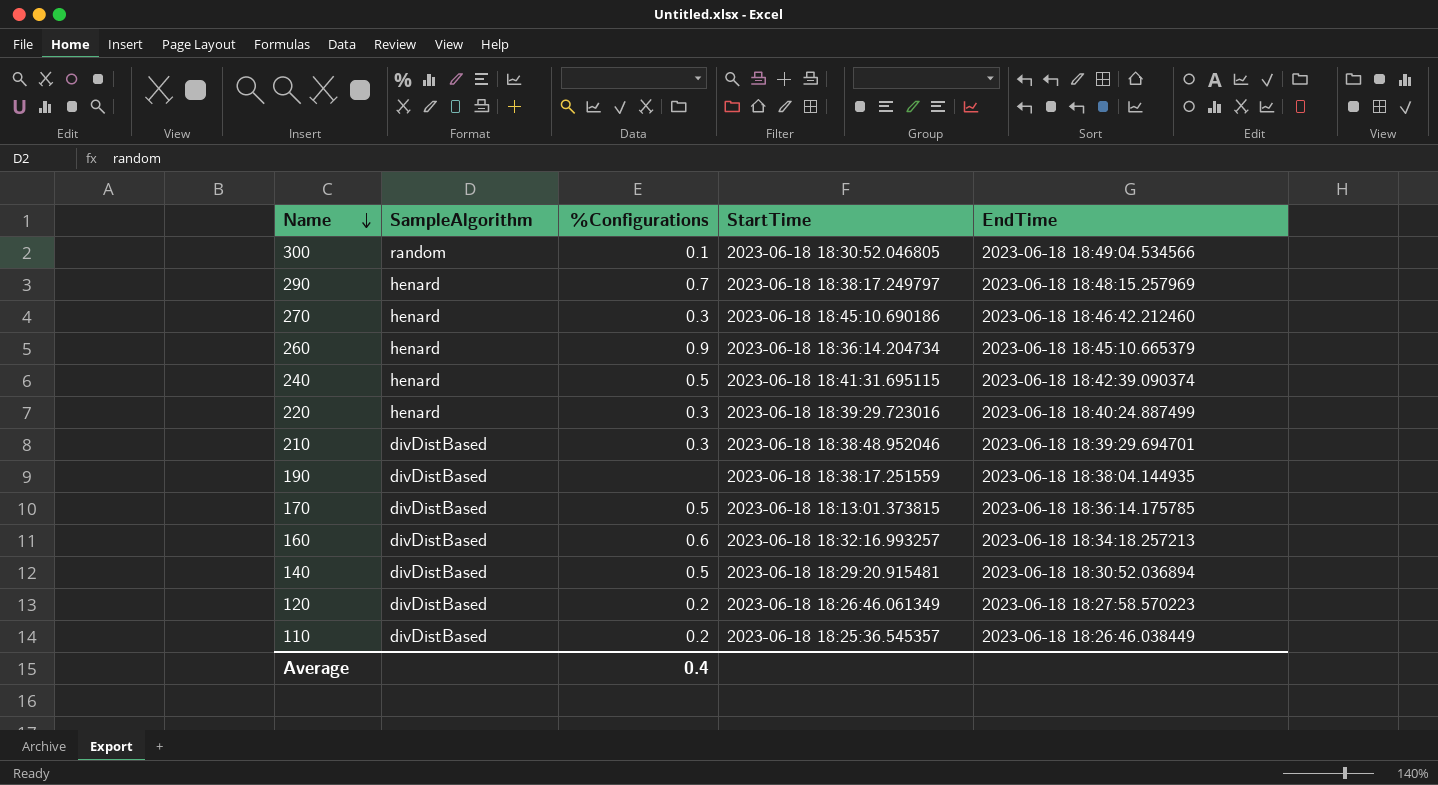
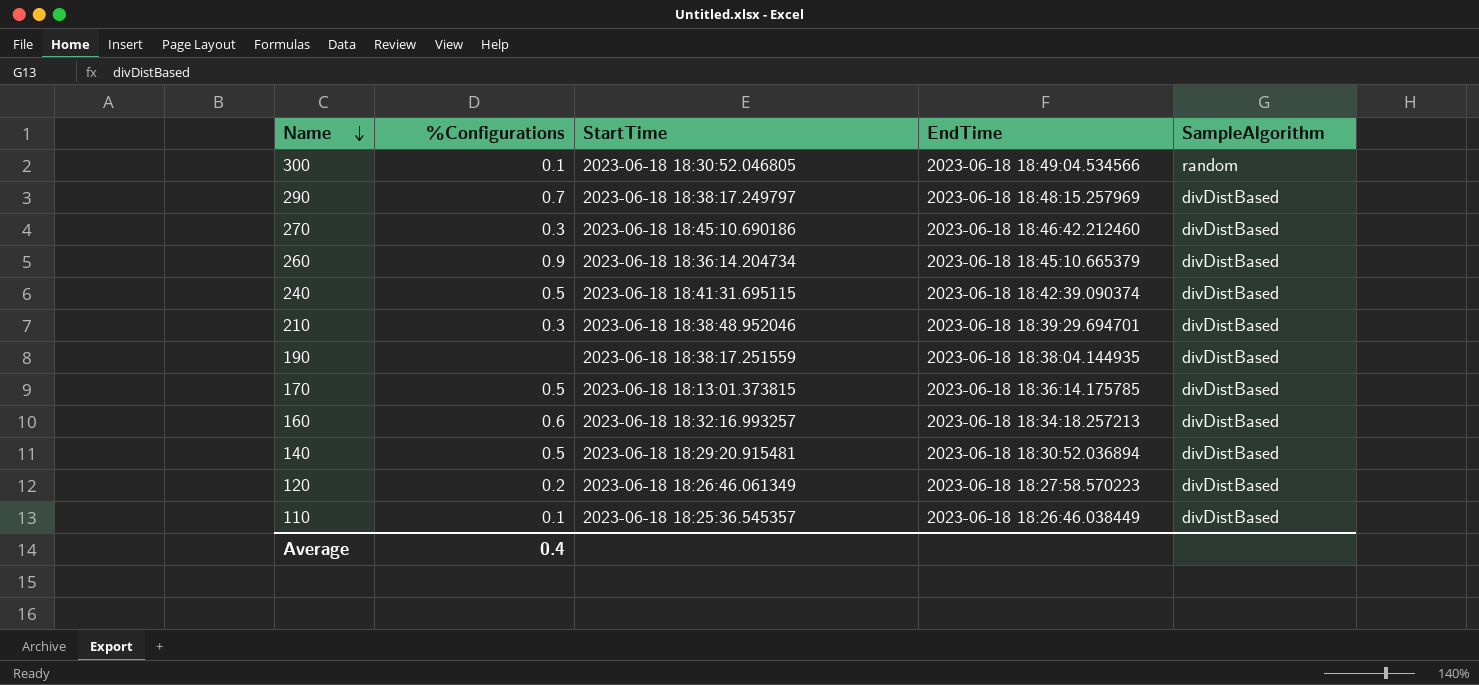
column SampleAlgorithm | position: 2 -> 5
row 220: henard | 0.3 | 2023-06-18 18:39:29.723016 | 2023-06-18 18:40:24.887499 -> none
290 | SampleAlgorithm: henard -> divDistBased
270 | SampleAlgorithm: henard -> divDistBased
260 | SampleAlgorithm: henard -> divDistBased
240 | SampleAlgorithm: henard -> divDistBased
110 | %Configurations: 0.2 -> 0.1

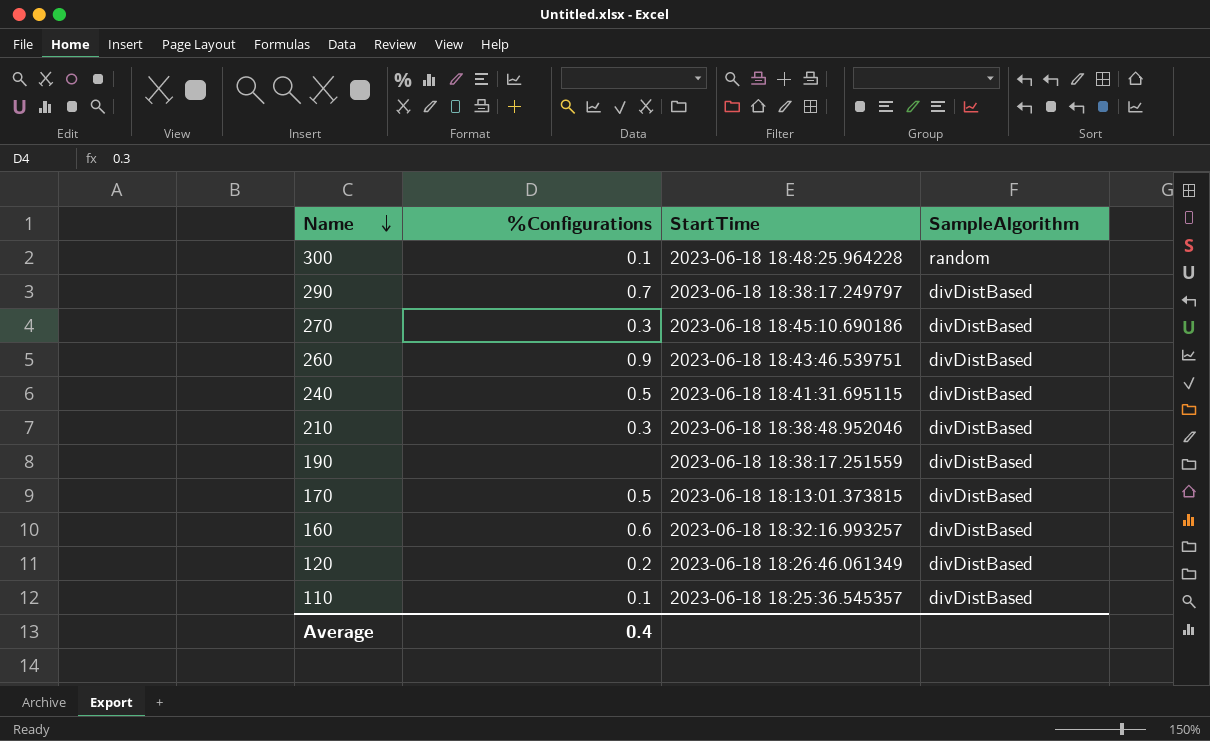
column EndTime | position: 4 -> none
row 140: 0.5 | 2023-06-18 18:29:20.915481 | 2023-06-18 18:30:52.036894 | divDistBased -> none
300 | StartTime: 2023-06-18 18:30:52.046805 -> 2023-06-18 18:48:25.964228
260 | StartTime: 2023-06-18 18:36:14.204734 -> 2023-06-18 18:43:46.539751

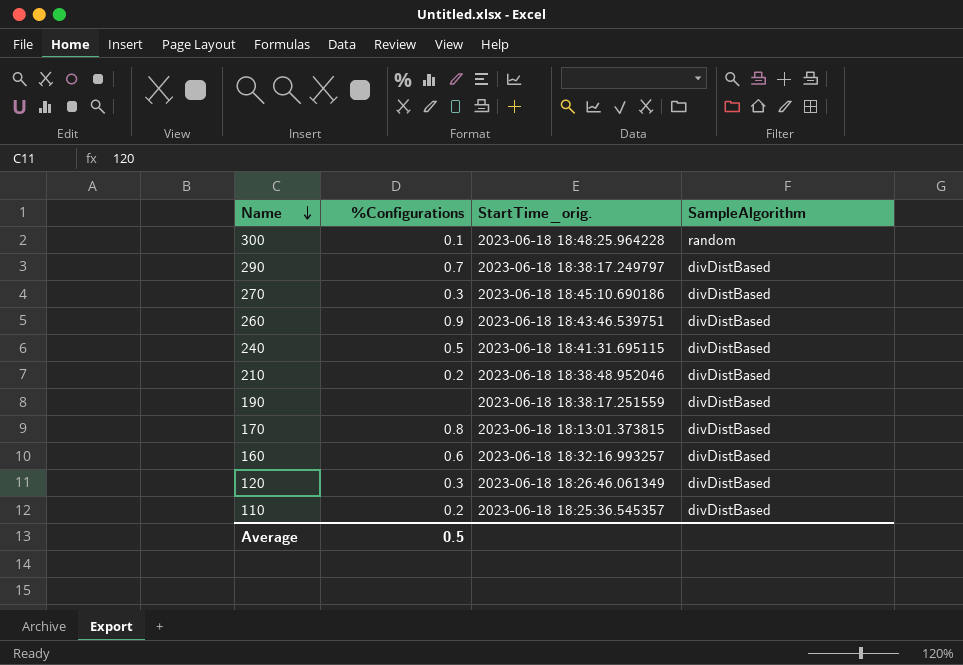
column name: StartTime -> StartTime_orig.
210 | %Configurations: 0.3 -> 0.2
170 | %Configurations: 0.5 -> 0.8
120 | %Configurations: 0.2 -> 0.3
110 | %Configurations: 0.1 -> 0.2
Average | %Configurations: 0.4 -> 0.5

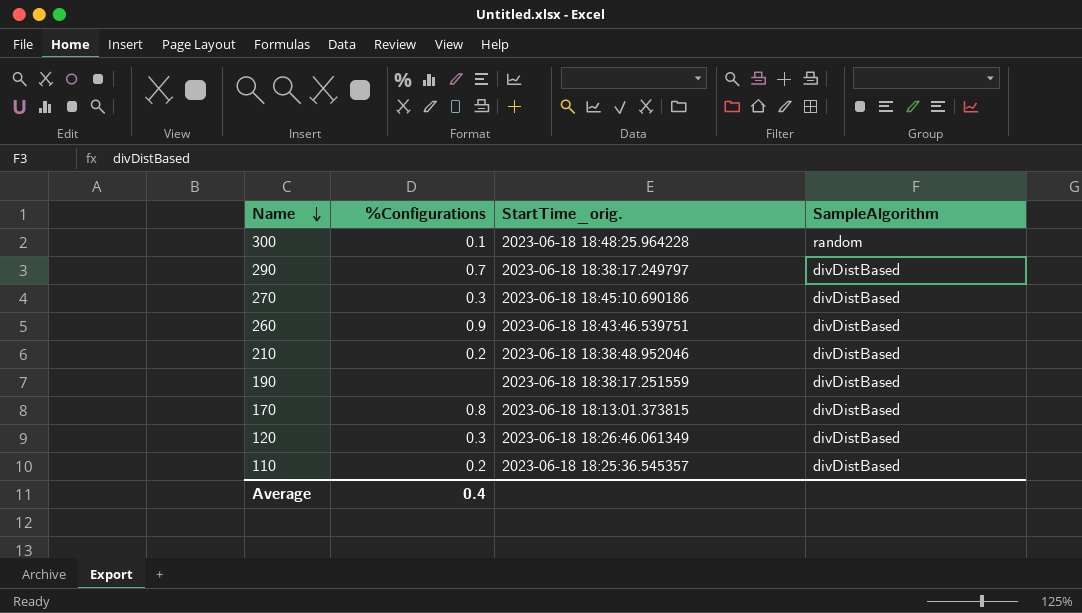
row 240: 0.5 | 2023-06-18 18:41:31.695115 | divDistBased -> none
row 160: 0.6 | 2023-06-18 18:32:16.993257 | divDistBased -> none
Average | %Configurations: 0.5 -> 0.4

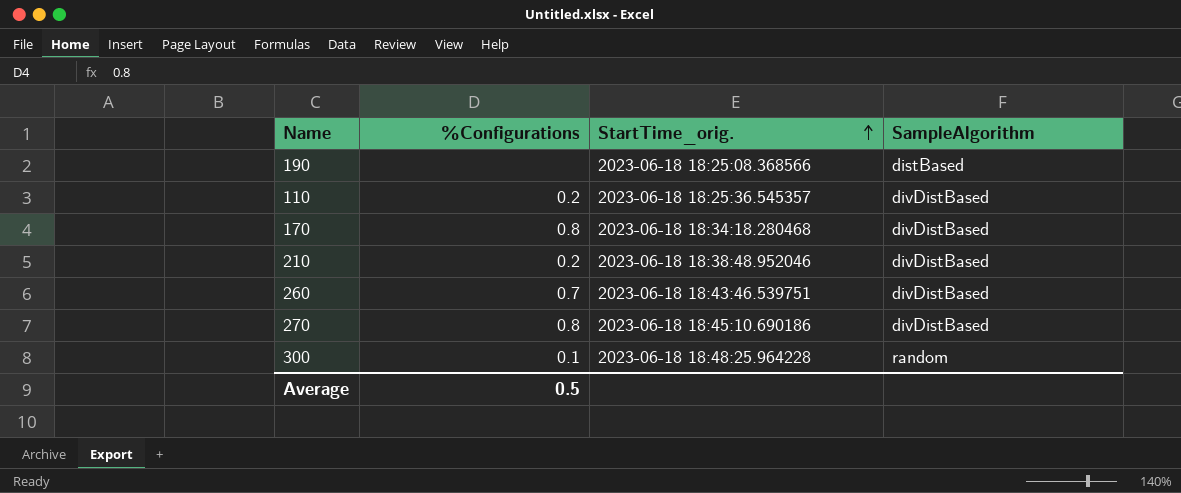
row order: Name descending -> StartTime_orig. ascending
row 290: 0.7 | 2023-06-18 18:38:17.249797 | divDistBased -> none
row 120: 0.3 | 2023-06-18 18:26:46.061349 | divDistBased -> none
190 | StartTime_orig.: 2023-06-18 18:38:17.251559 -> 2023-06-18 18:25:08.368566
190 | SampleAlgorithm: divDistBased -> distBased
170 | StartTime_orig.: 2023-06-18 18:13:01.373815 -> 2023-06-18 18:34:18.280468
260 | %Configurations: 0.9 -> 0.7
270 | %Configurations: 0.3 -> 0.8
Average | %Configurations: 0.4 -> 0.5

